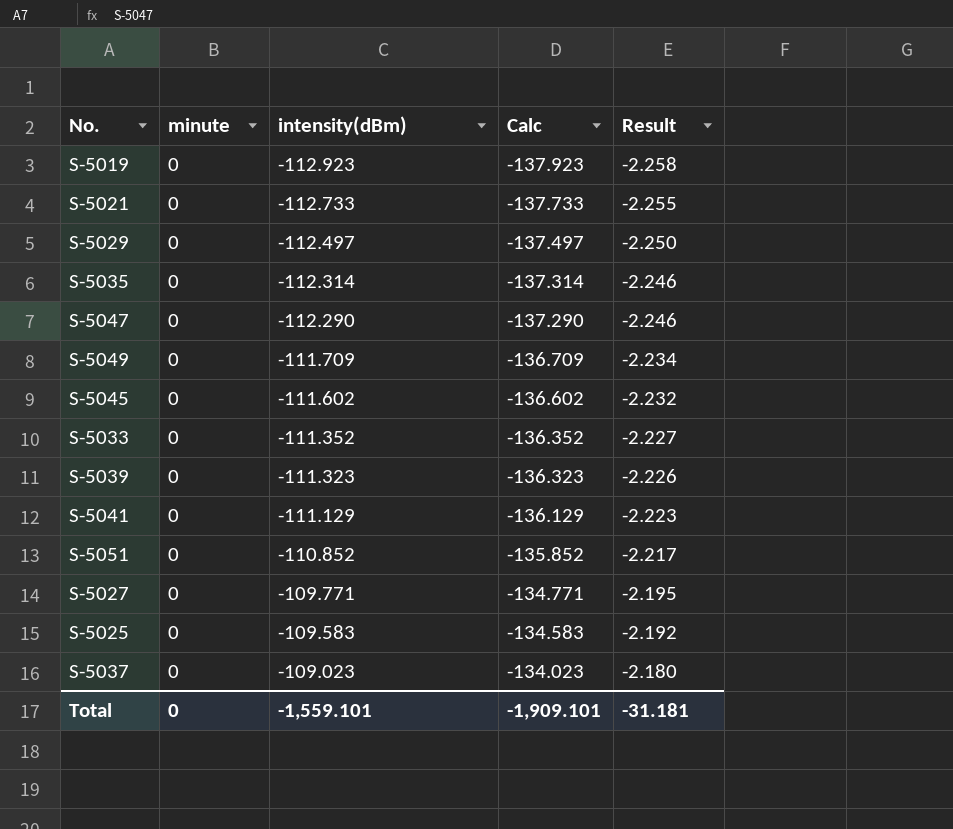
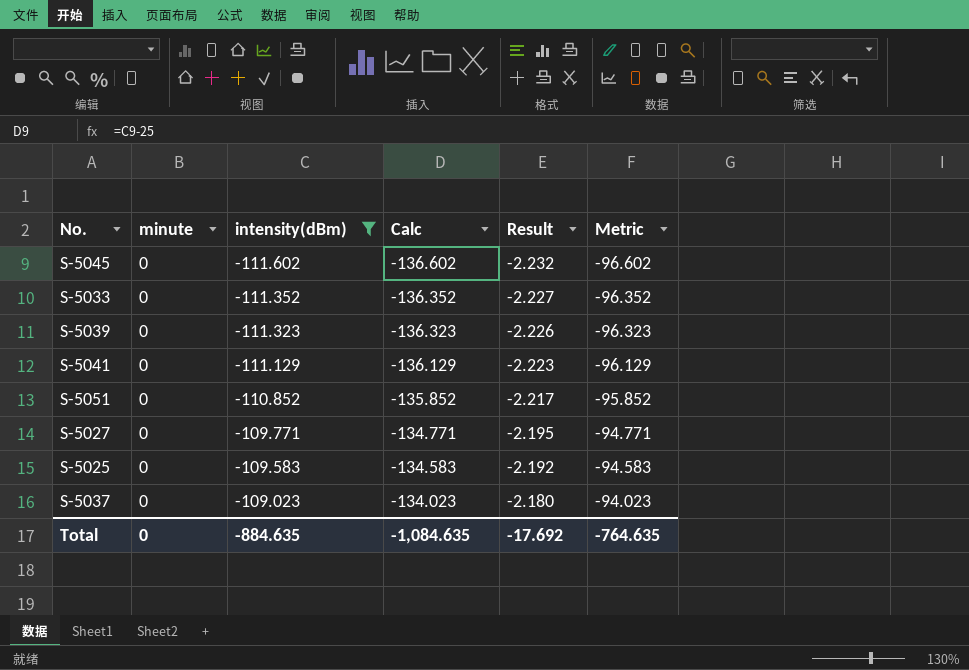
filter: none -> intensity(dBm) >= -111.602
column Metric | formula: none -> [intensity(dBm)] + 15
Total | intensity(dBm): -1,559.101 -> -884.635
Total | Calc: -1,909.101 -> -1,084.635
Total | Result: -31.181 -> -17.692

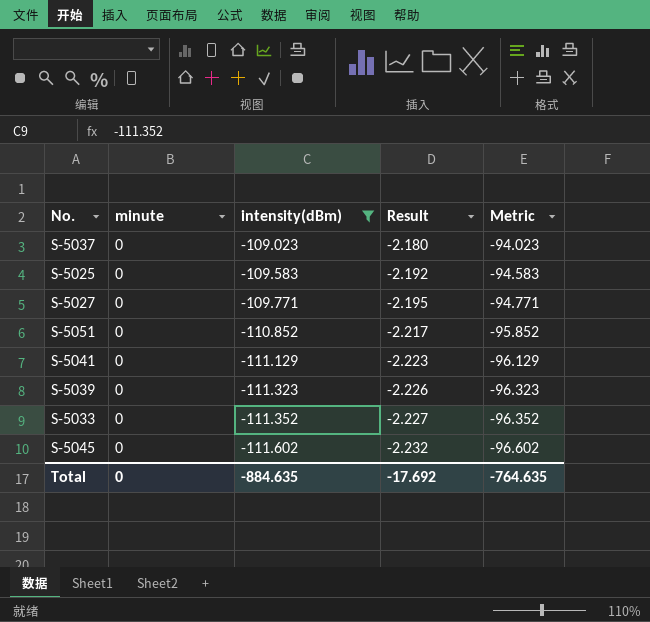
row order: intensity(dBm) ascending -> intensity(dBm) descending
column Calc | formula: [intensity(dBm)] - 25 -> none

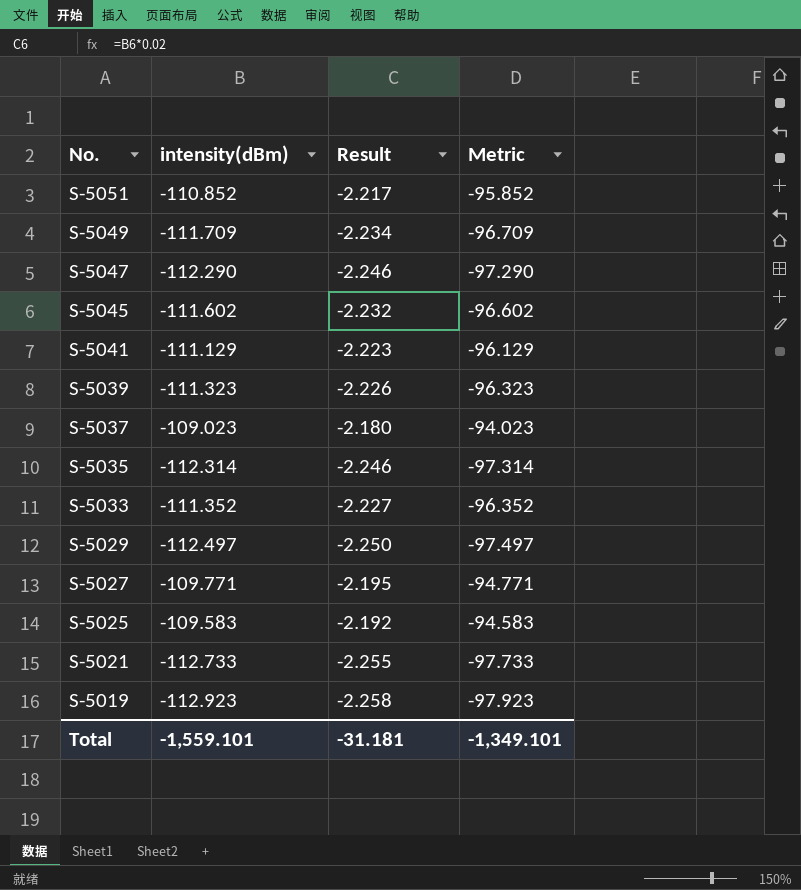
filter: intensity(dBm) >= -111.602 -> none
row order: intensity(dBm) descending -> No. descending
column minute | position: 2 -> none
Total | intensity(dBm): -884.635 -> -1,559.101
Total | Result: -17.692 -> -31.181
Total | Metric: -764.635 -> -1,349.101

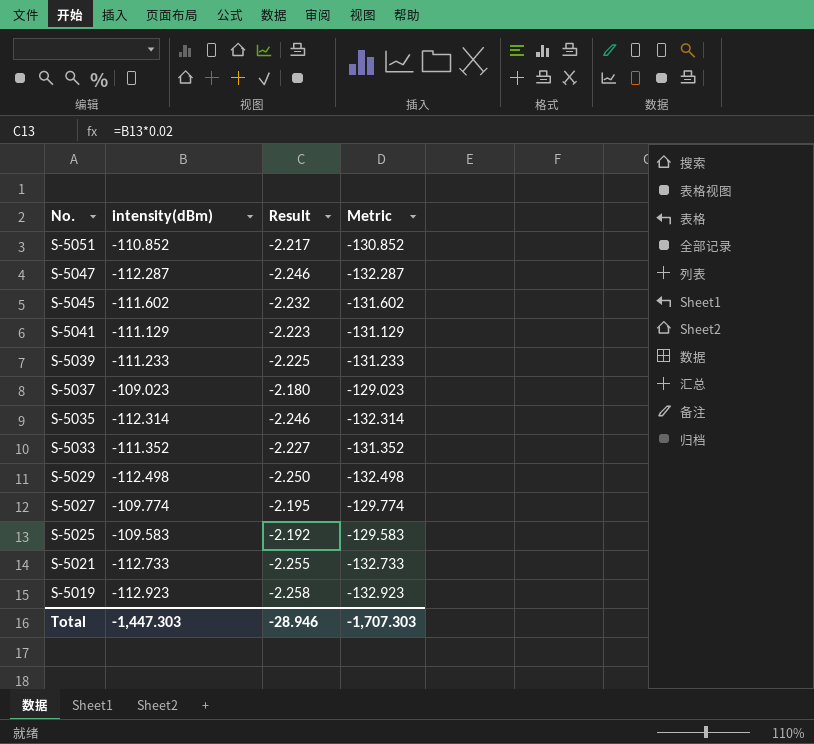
column Metric | formula: [intensity(dBm)] + 15 -> [intensity(dBm)] - 20
row S-5049: -111.709 | -2.234 | -96.709 -> none
S-5047 | intensity(dBm): -112.290 -> -112.287
S-5039 | intensity(dBm): -111.323 -> -111.233
S-5039 | Result: -2.226 -> -2.225
S-5029 | intensity(dBm): -112.497 -> -112.498
S-5027 | intensity(dBm): -109.771 -> -109.774
Total | intensity(dBm): -1,559.101 -> -1,447.303
Total | Result: -31.181 -> -28.946
Total | Metric: -1,349.101 -> -1,707.303

